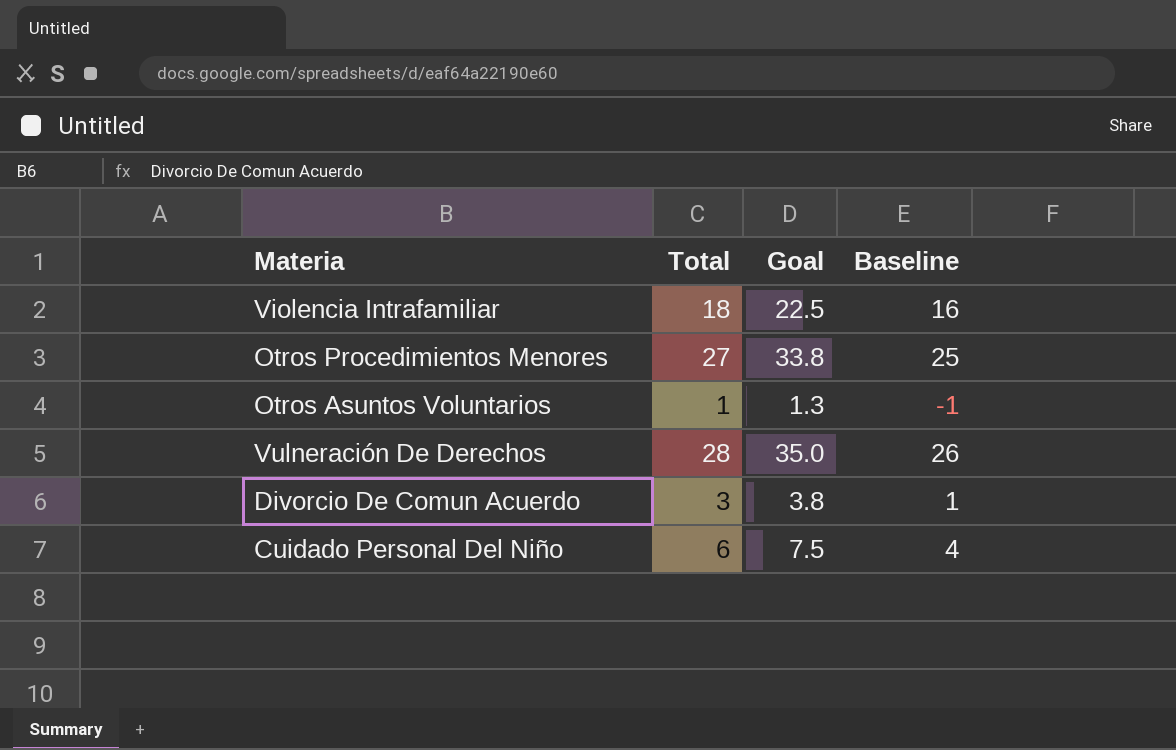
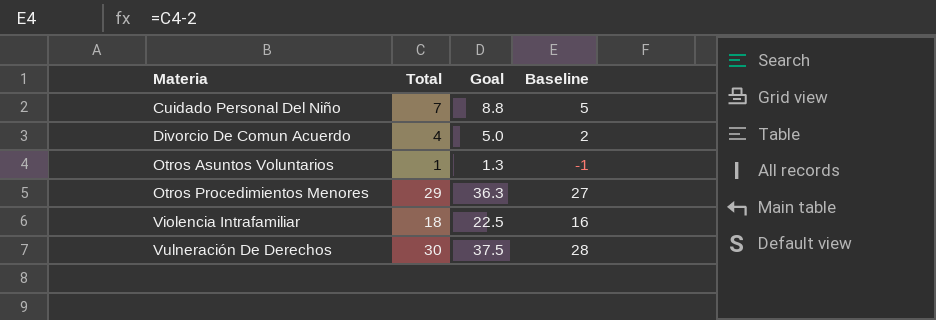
row order: none -> Materia ascending
Cuidado Personal Del Niño | Total: 6 -> 7
Cuidado Personal Del Niño | Goal: 7.5 -> 8.8
Cuidado Personal Del Niño | Baseline: 4 -> 5
Divorcio De Comun Acuerdo | Total: 3 -> 4
Divorcio De Comun Acuerdo | Goal: 3.8 -> 5.0
Divorcio De Comun Acuerdo | Baseline: 1 -> 2
Otros Procedimientos Menores | Total: 27 -> 29
Otros Procedimientos Menores | Goal: 33.8 -> 36.3
Otros Procedimientos Menores | Baseline: 25 -> 27
Vulneración De Derechos | Total: 28 -> 30
Vulneración De Derechos | Goal: 35.0 -> 37.5
Vulneración De Derechos | Baseline: 26 -> 28

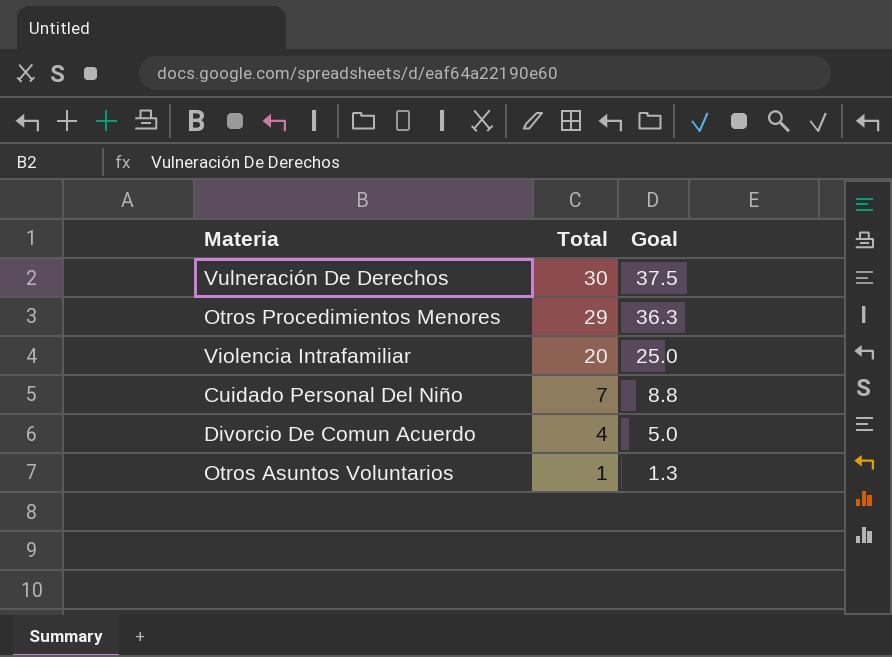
row order: Materia ascending -> Total descending
column Baseline | formula: [Total] - 2 -> none
Violencia Intrafamiliar | Total: 18 -> 20
Violencia Intrafamiliar | Goal: 22.5 -> 25.0

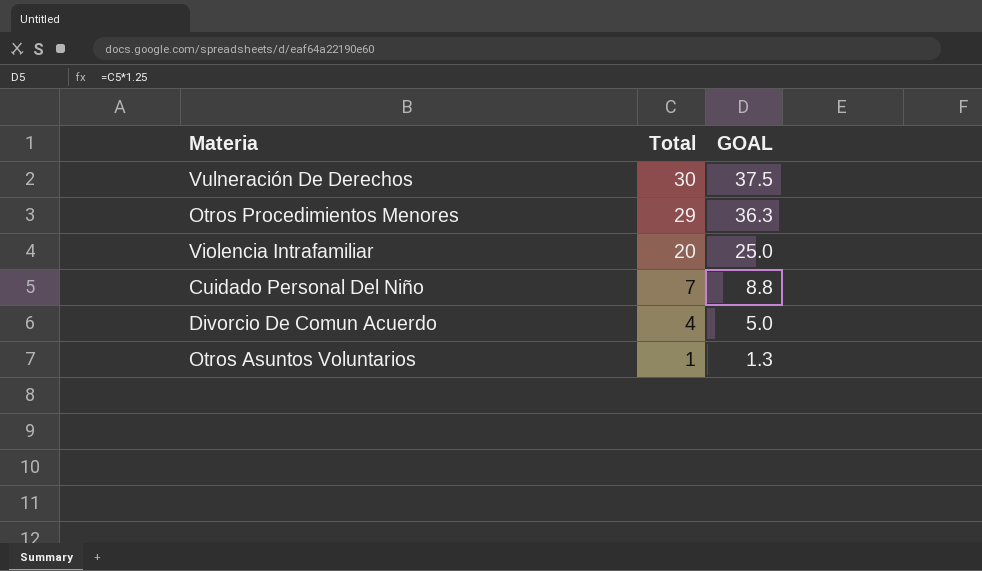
column name: Goal -> GOAL

